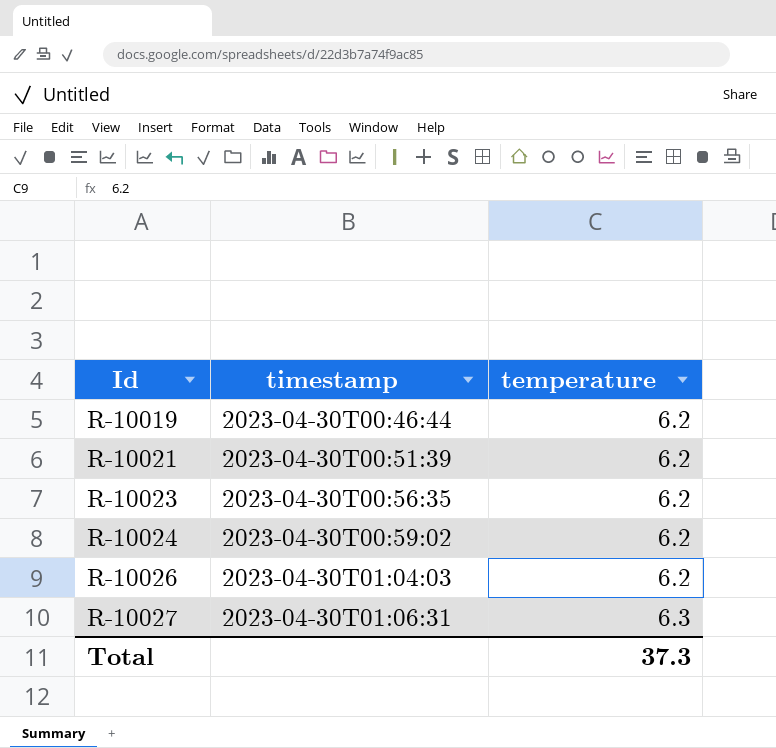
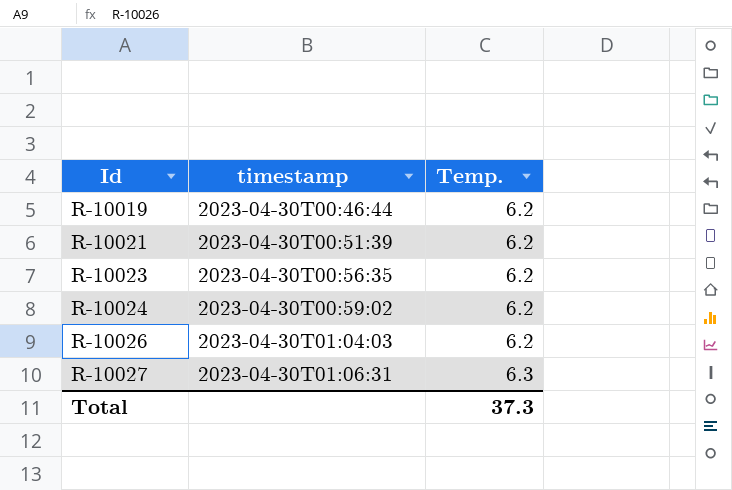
column name: temperature -> Temp.

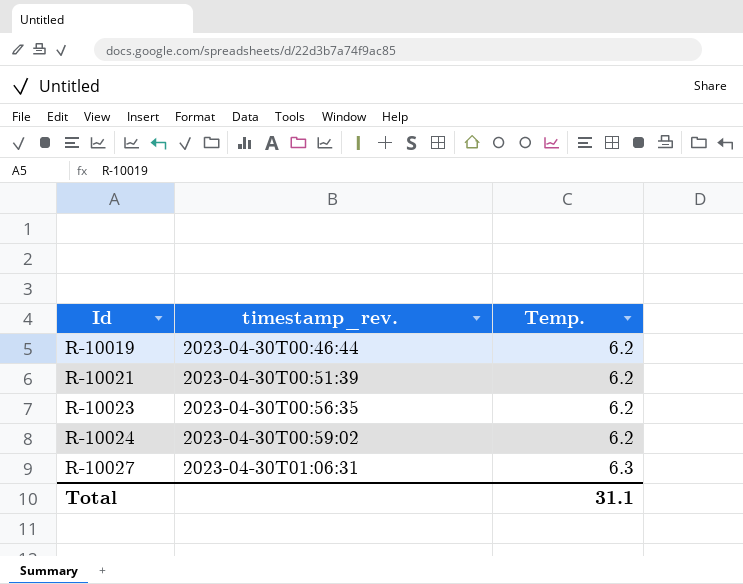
column name: timestamp -> timestamp_rev.
row R-10026: 2023-04-30T01:04:03 | 6.2 -> none
Total | Temp.: 37.3 -> 31.1

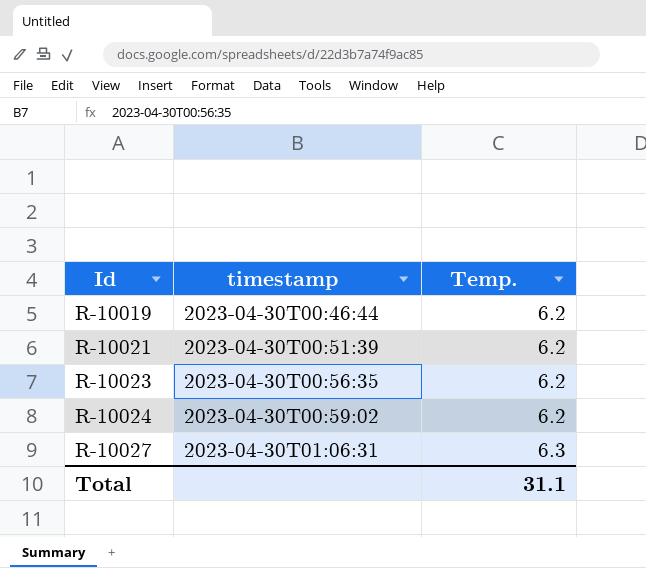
column name: timestamp_rev. -> timestamp

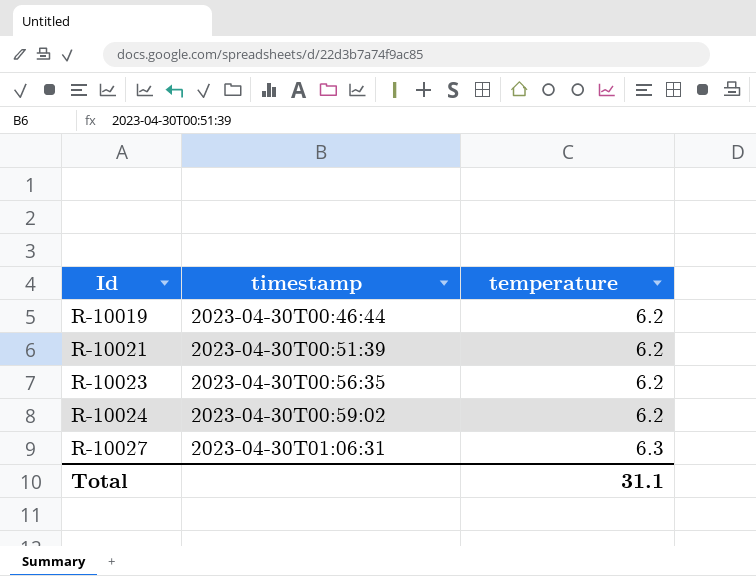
column name: Temp. -> temperature

